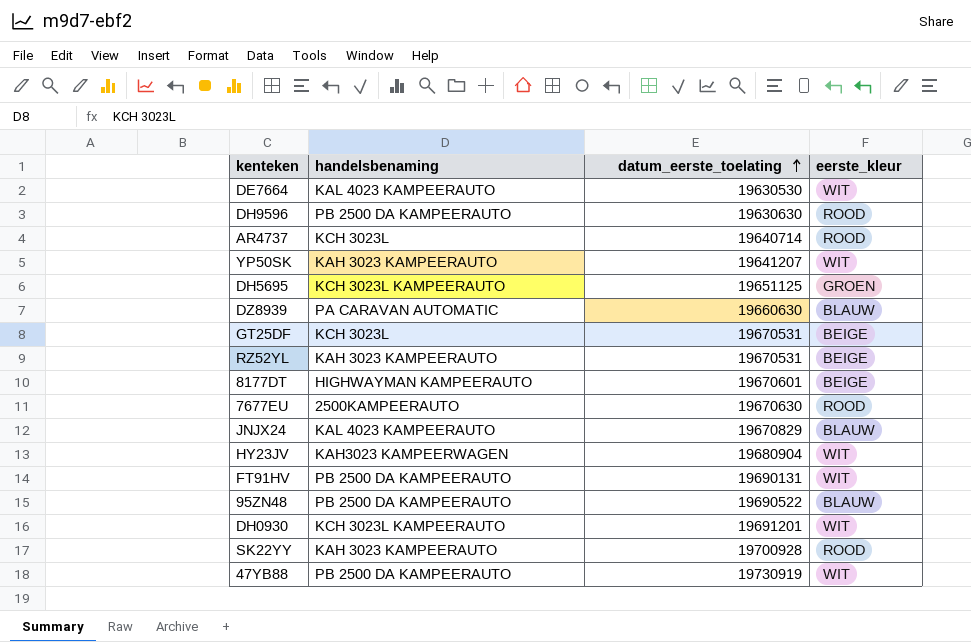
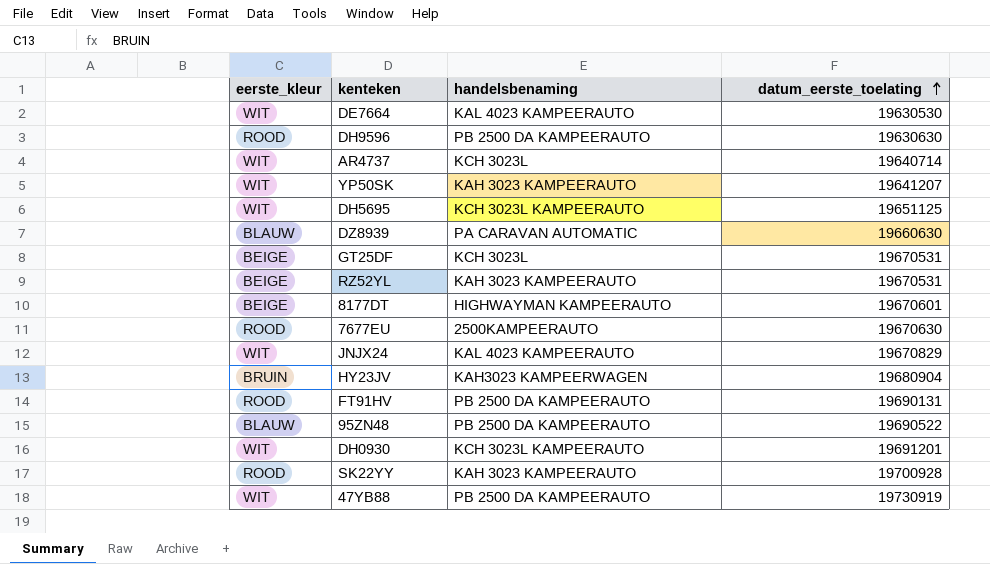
column eerste_kleur | position: 4 -> 1
AR4737 | eerste_kleur: ROOD -> WIT
DH5695 | eerste_kleur: GROEN -> WIT
JNJX24 | eerste_kleur: BLAUW -> WIT
HY23JV | eerste_kleur: WIT -> BRUIN
FT91HV | eerste_kleur: WIT -> ROOD

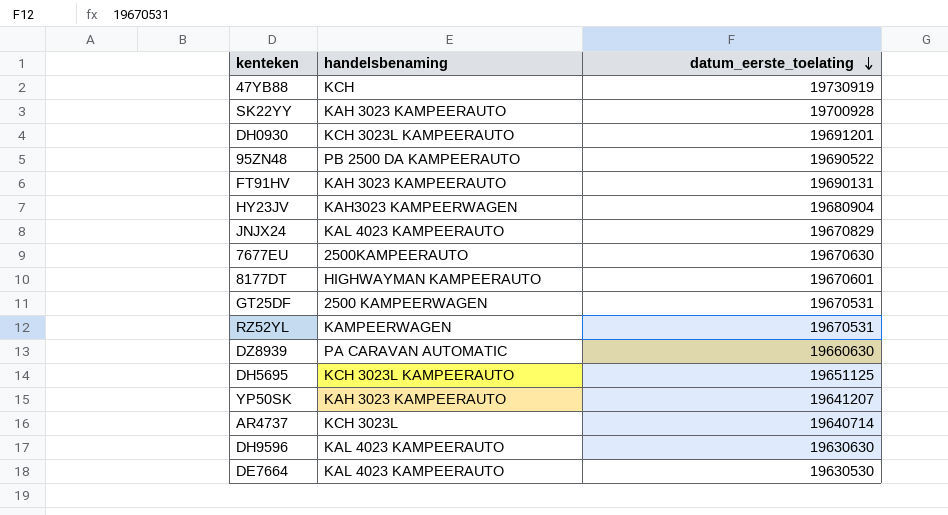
row order: datum_eerste_toelating ascending -> datum_eerste_toelating descending
column eerste_kleur | position: 1 -> none
47YB88 | handelsbenaming: PB 2500 DA KAMPEERAUTO -> KCH
FT91HV | handelsbenaming: PB 2500 DA KAMPEERAUTO -> KAH 3023 KAMPEERAUTO
GT25DF | handelsbenaming: KCH 3023L -> 2500 KAMPEERWAGEN
RZ52YL | handelsbenaming: KAH 3023 KAMPEERAUTO -> KAMPEERWAGEN
DH9596 | handelsbenaming: PB 2500 DA KAMPEERAUTO -> KAL 4023 KAMPEERAUTO

